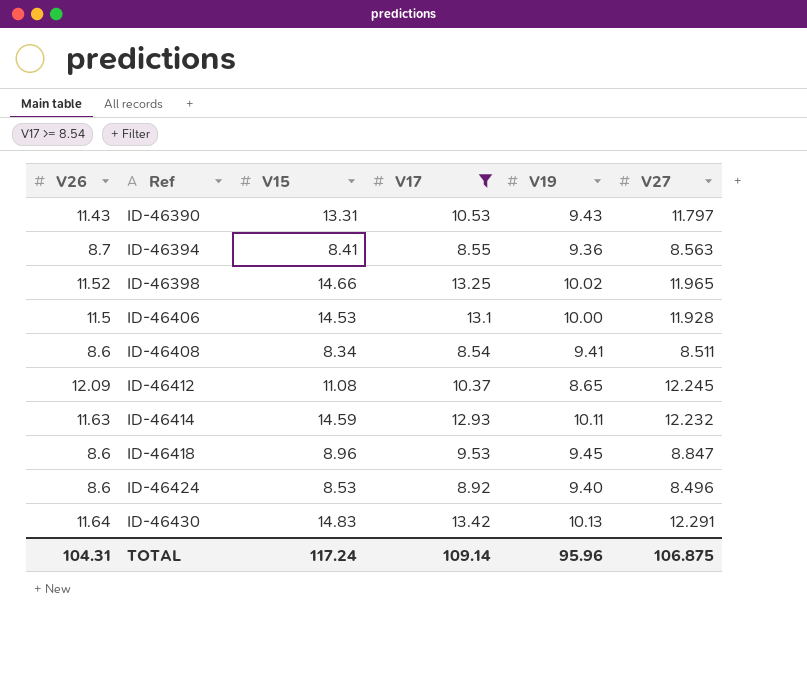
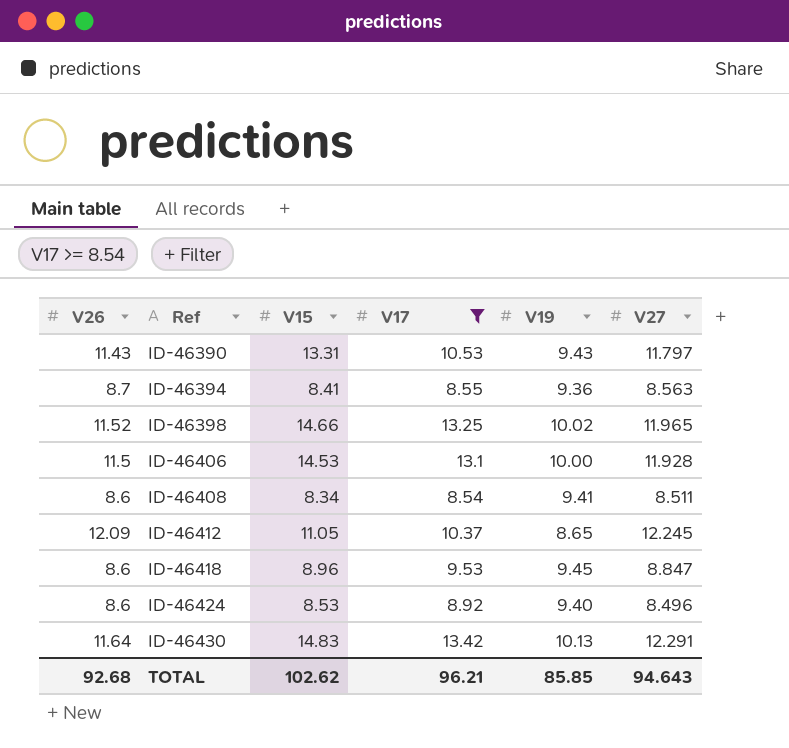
row ID-46414: 11.63 | 14.59 | 12.93 | 10.11 | 12.232 -> none
ID-46412 | V15: 11.08 -> 11.05
TOTAL | V26: 104.31 -> 92.68
TOTAL | V15: 117.24 -> 102.62
TOTAL | V17: 109.14 -> 96.21
TOTAL | V19: 95.96 -> 85.85
TOTAL | V27: 106.875 -> 94.643

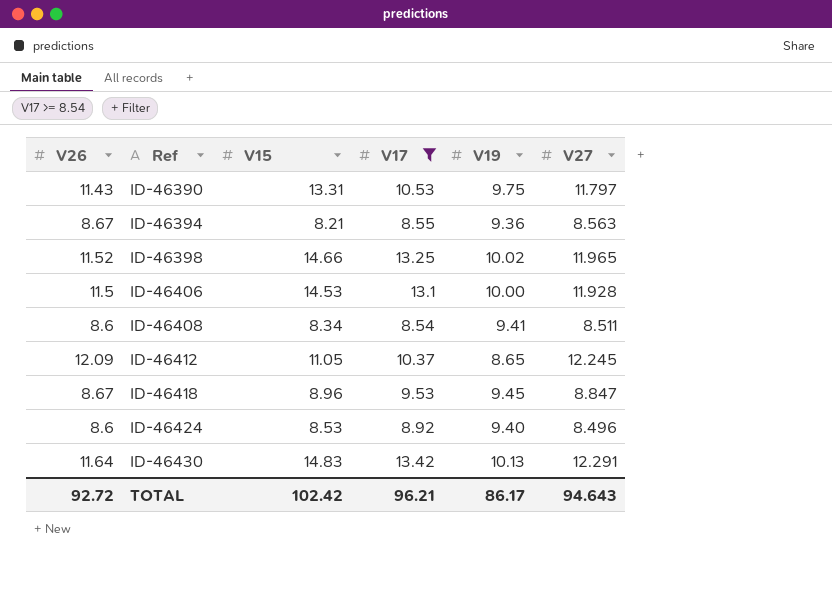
ID-46390 | V19: 9.43 -> 9.75
ID-46394 | V26: 8.7 -> 8.67
ID-46394 | V15: 8.41 -> 8.21
ID-46418 | V26: 8.6 -> 8.67
TOTAL | V26: 92.68 -> 92.72
TOTAL | V15: 102.62 -> 102.42
TOTAL | V19: 85.85 -> 86.17

